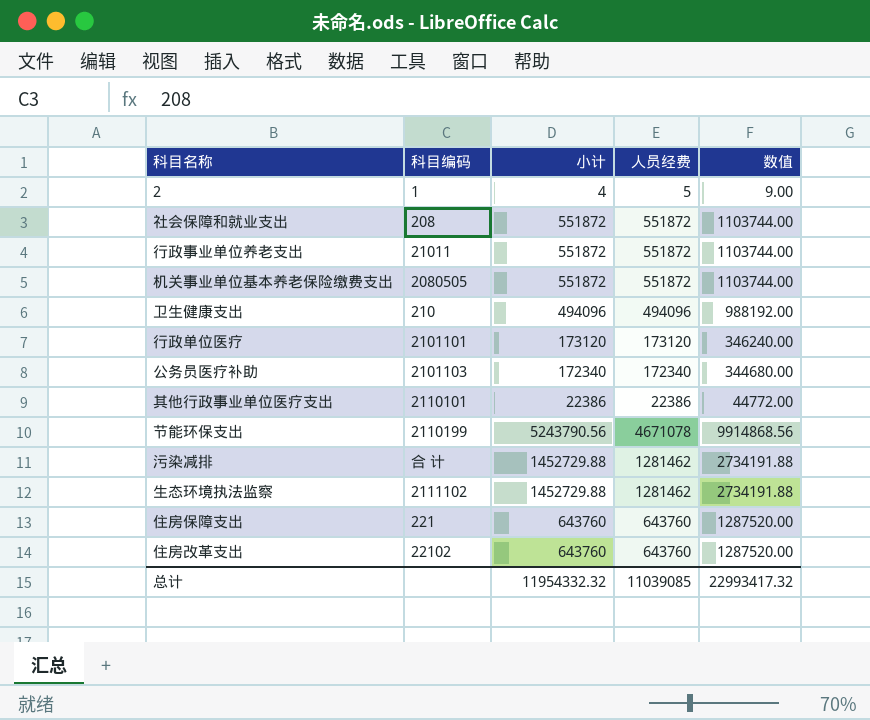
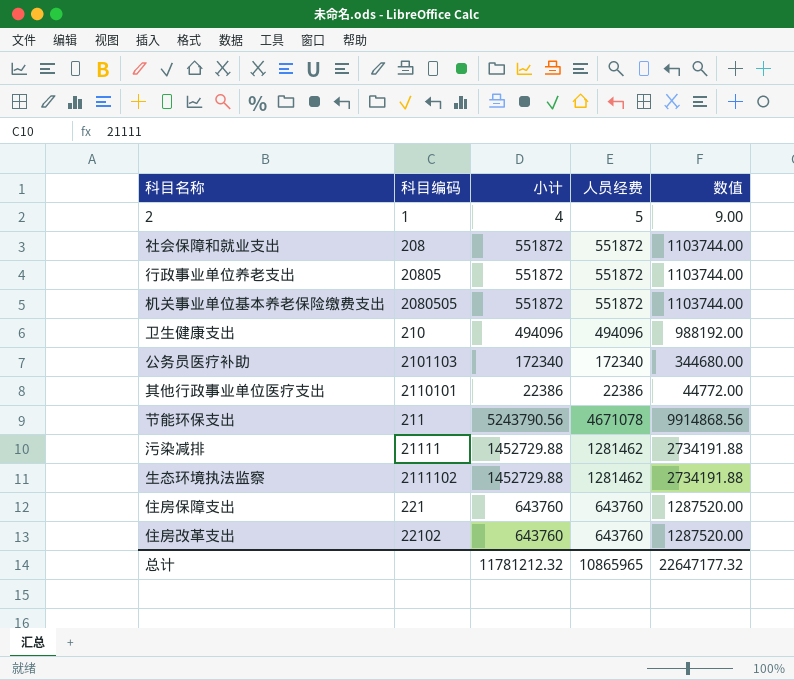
row 行政单位医疗: 2101101 | 173120 | 173120 | 346240.00 -> none
行政事业单位养老支出 | 科目编码: 21011 -> 20805
节能环保支出 | 科目编码: 2110199 -> 211
污染减排 | 科目编码: 合 计 -> 21111
总计 | 小计: 11954332.32 -> 11781212.32
总计 | 人员经费: 11039085 -> 10865965
总计 | 数值: 22993417.32 -> 22647177.32

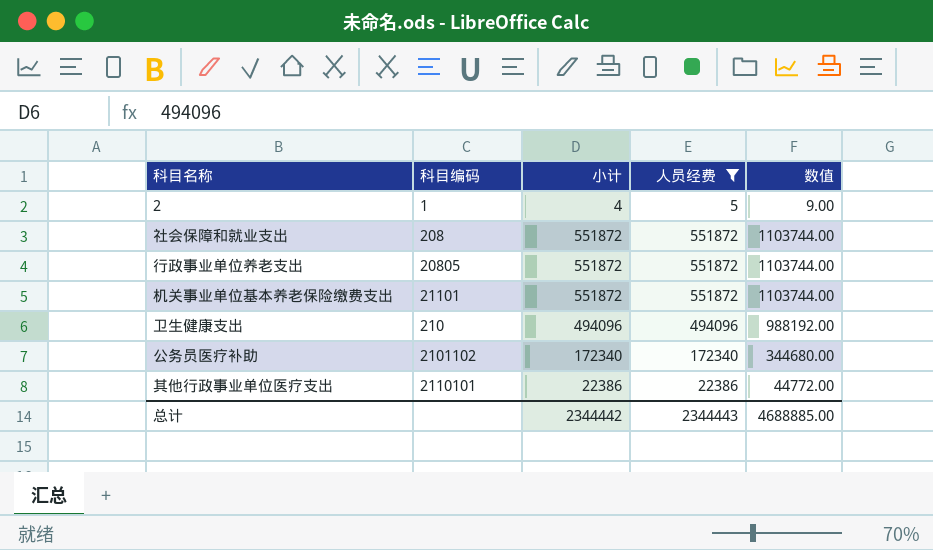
filter: none -> 人员经费 <= 551872
机关事业单位基本养老保险缴费支出 | 科目编码: 2080505 -> 21101
公务员医疗补助 | 科目编码: 2101103 -> 2101102
总计 | 小计: 11781212.32 -> 2344442
总计 | 人员经费: 10865965 -> 2344443
总计 | 数值: 22647177.32 -> 4688885.00

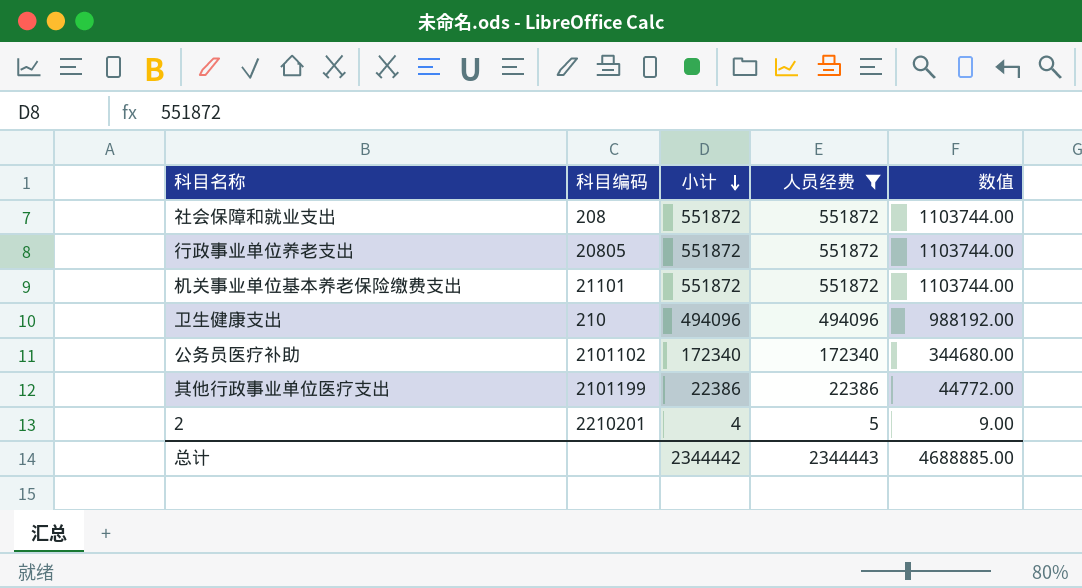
row order: none -> 小计 descending
其他行政事业单位医疗支出 | 科目编码: 2110101 -> 2101199
2 | 科目编码: 1 -> 2210201

